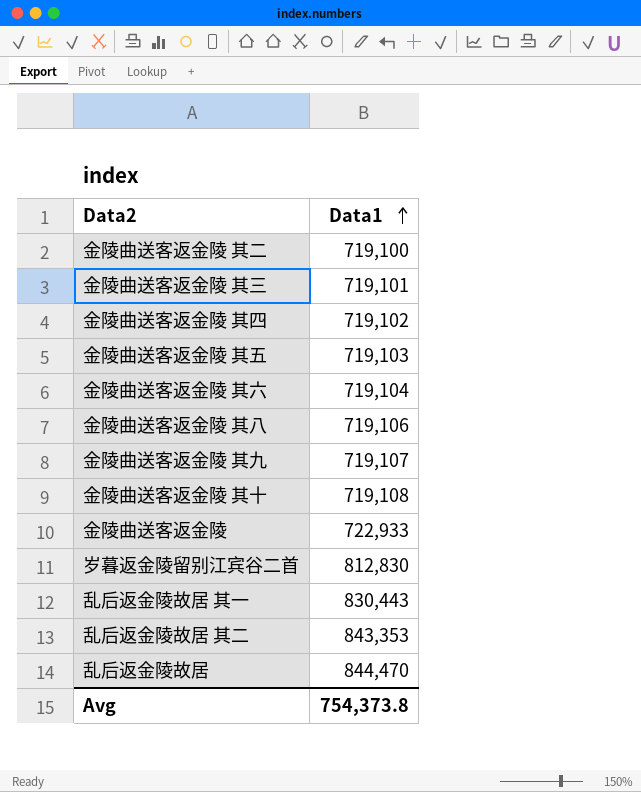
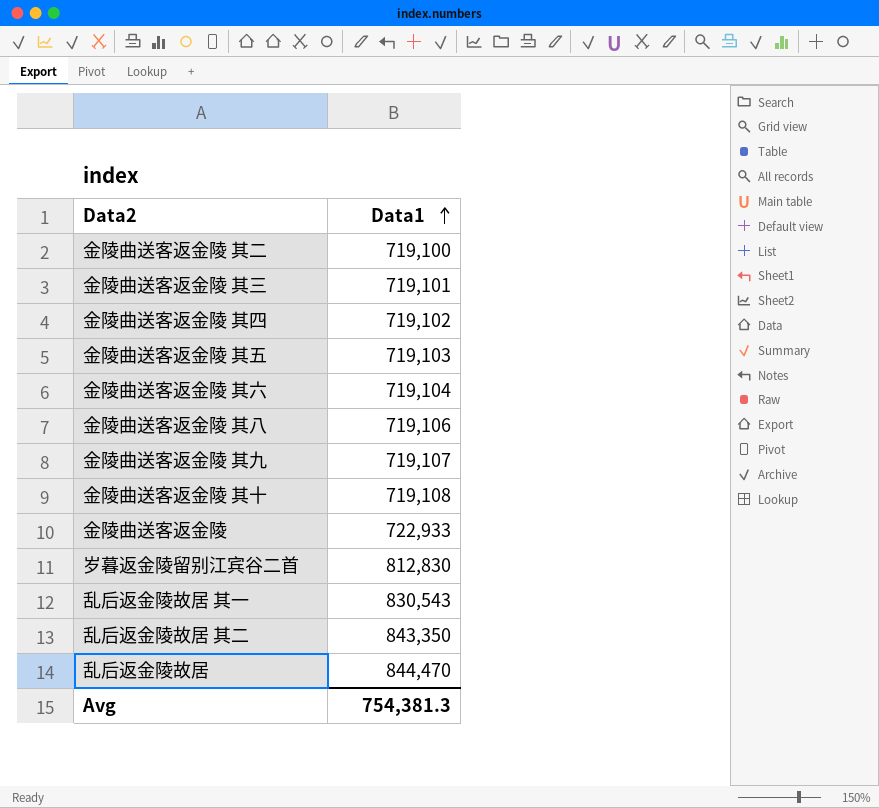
乱后返金陵故居 其一 | Data1: 830,443 -> 830,543
乱后返金陵故居 其二 | Data1: 843,353 -> 843,350
Avg | Data1: 754,373.8 -> 754,381.3

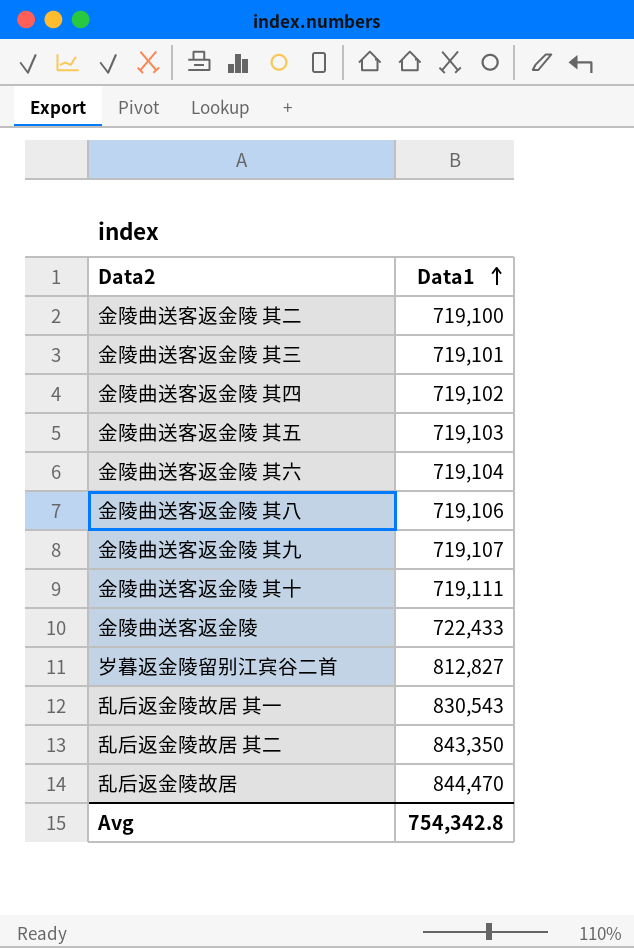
金陵曲送客返金陵 其十 | Data1: 719,108 -> 719,111
金陵曲送客返金陵 | Data1: 722,933 -> 722,433
岁暮返金陵留别江宾谷二首 | Data1: 812,830 -> 812,827
Avg | Data1: 754,381.3 -> 754,342.8

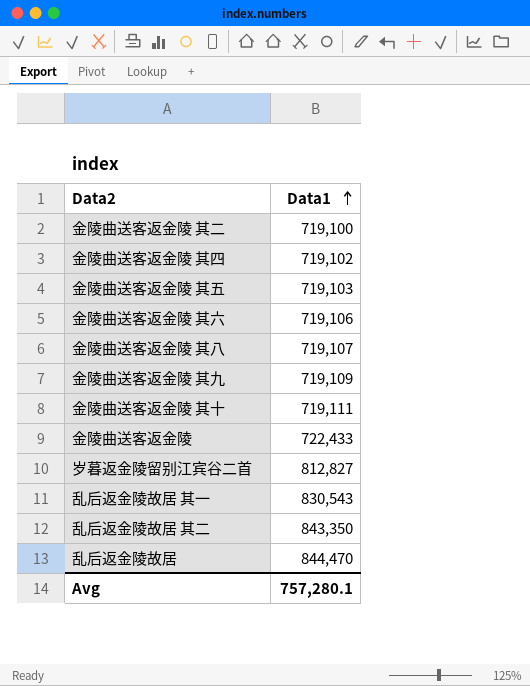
row 金陵曲送客返金陵 其三: 719,101 -> none
金陵曲送客返金陵 其六 | Data1: 719,104 -> 719,106
金陵曲送客返金陵 其八 | Data1: 719,106 -> 719,107
金陵曲送客返金陵 其九 | Data1: 719,107 -> 719,109
Avg | Data1: 754,342.8 -> 757,280.1

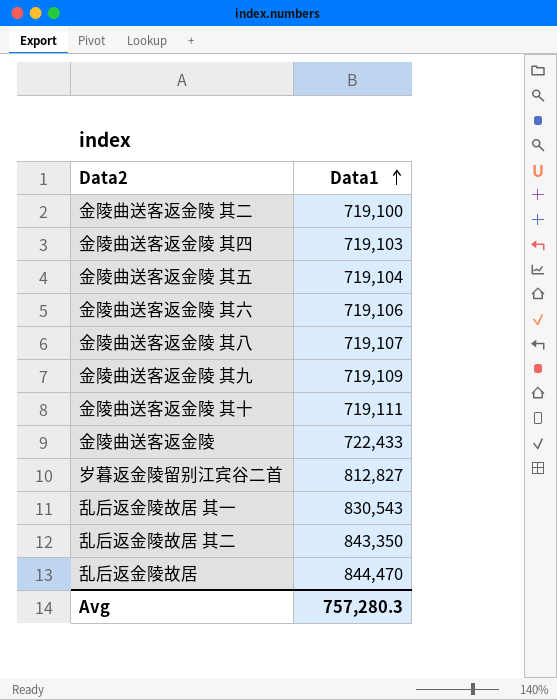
金陵曲送客返金陵 其四 | Data1: 719,102 -> 719,103
金陵曲送客返金陵 其五 | Data1: 719,103 -> 719,104
Avg | Data1: 757,280.1 -> 757,280.3

